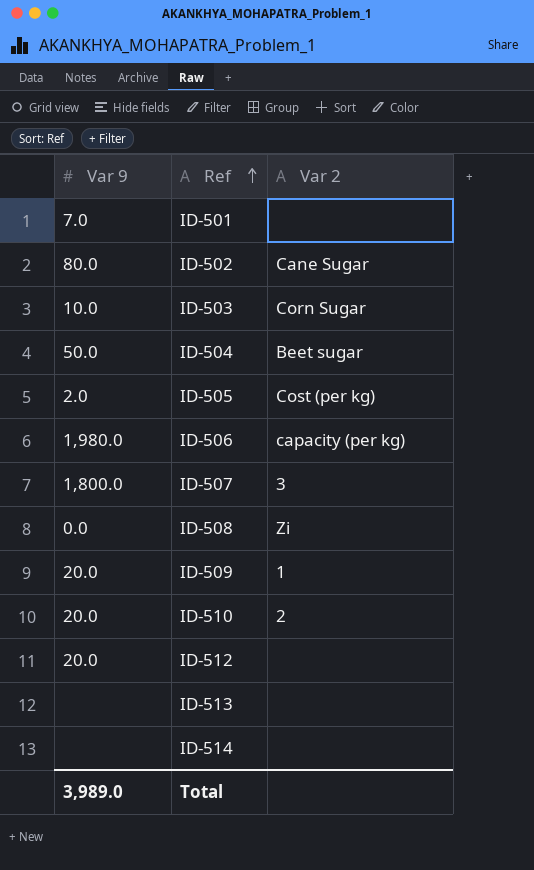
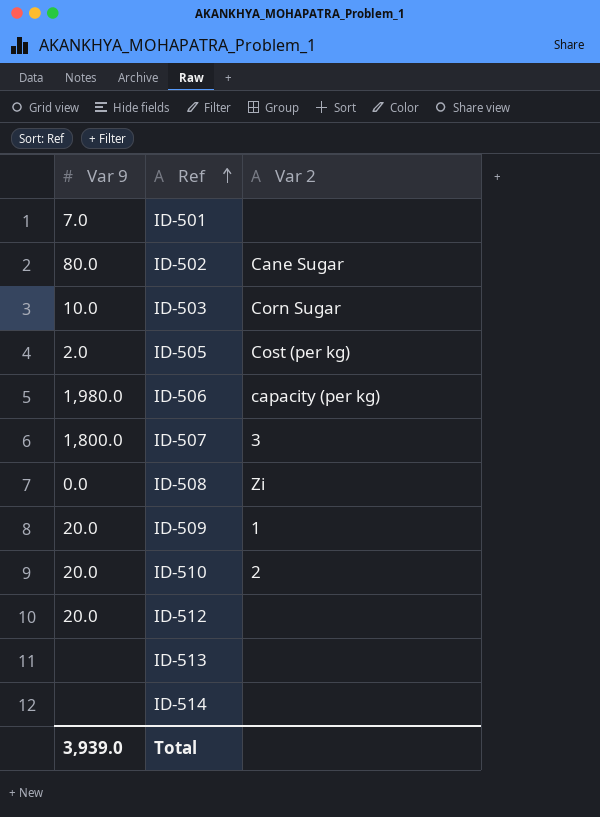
row ID-504: 50.0 | Beet sugar -> none
Total | Var 9: 3,989.0 -> 3,939.0

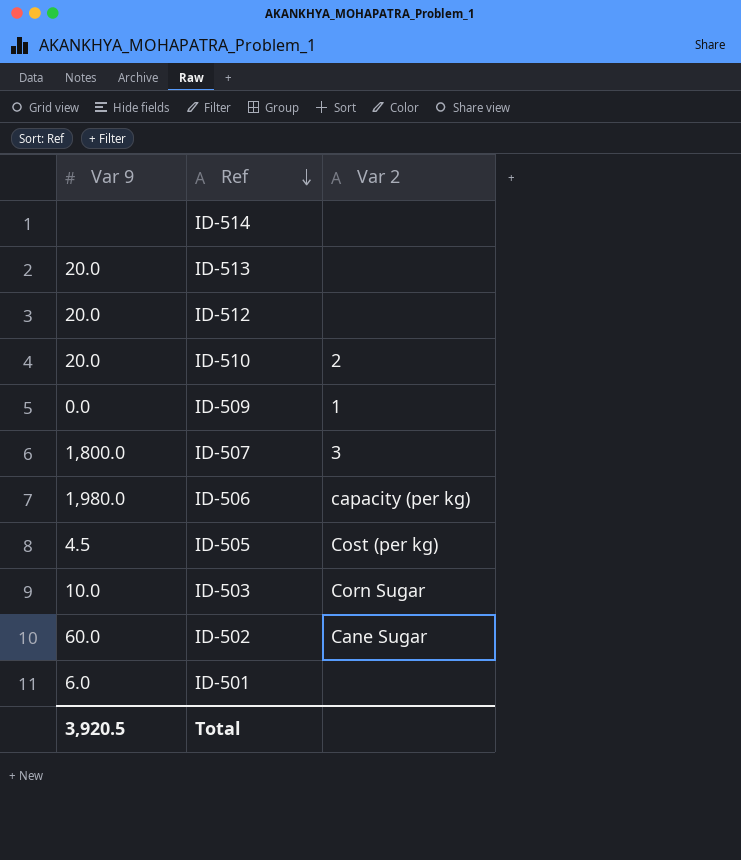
row order: Ref ascending -> Ref descending
row ID-508: 0.0 | Zi -> none
ID-513 | Var 9: none -> 20.0
ID-509 | Var 9: 20.0 -> 0.0
ID-505 | Var 9: 2.0 -> 4.5
ID-502 | Var 9: 80.0 -> 60.0
ID-501 | Var 9: 7.0 -> 6.0
Total | Var 9: 3,939.0 -> 3,920.5

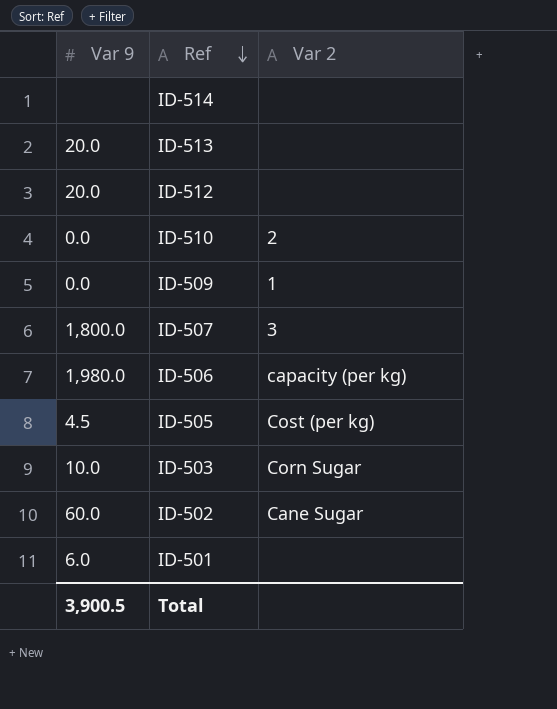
ID-510 | Var 9: 20.0 -> 0.0
Total | Var 9: 3,920.5 -> 3,900.5

